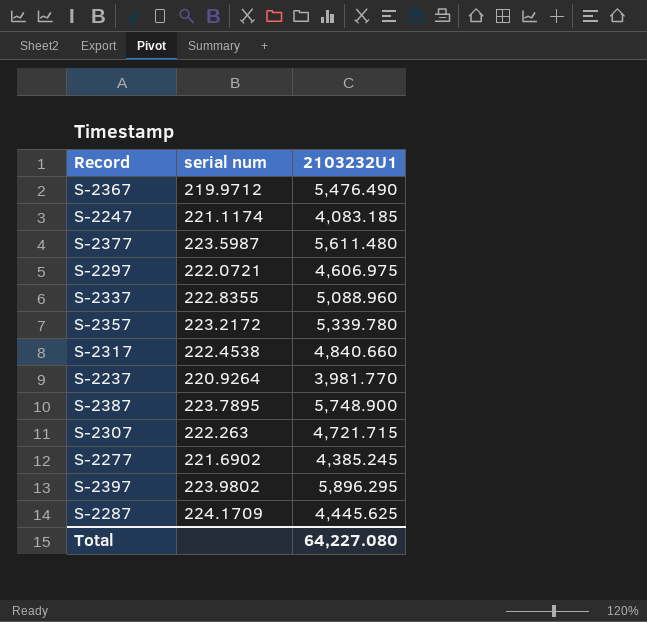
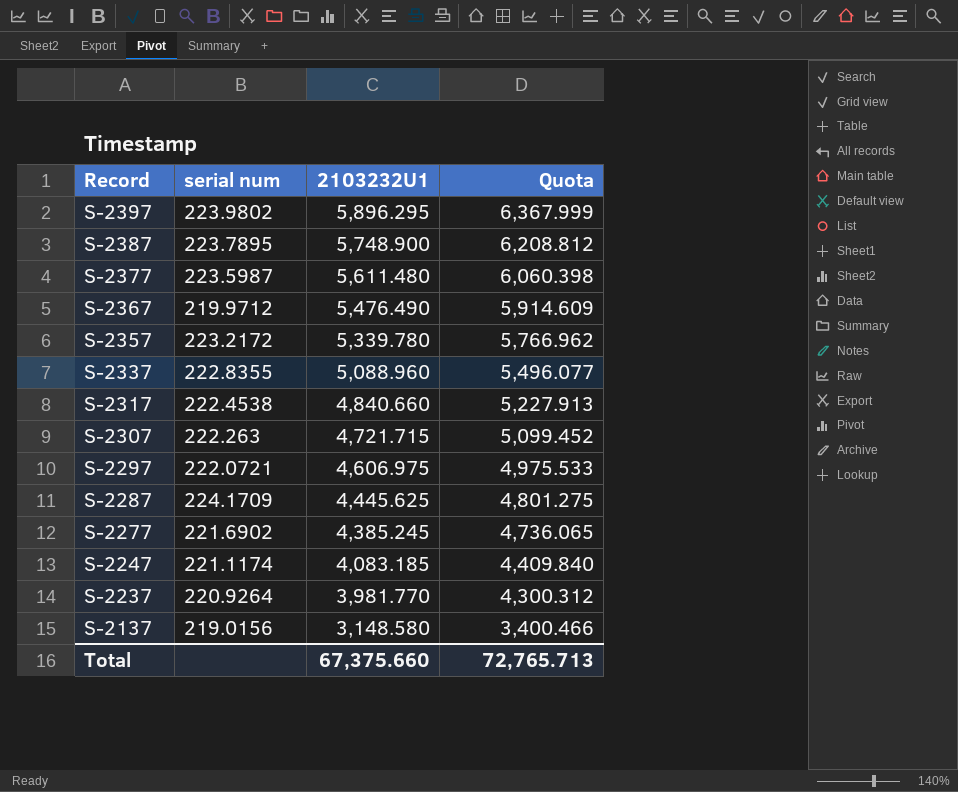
row order: none -> Record descending
column Quota | formula: none -> [2103232U1] * 1.08
row S-2137: none -> 219.0156 | 3,148.580 | 3,400.466
Total | 2103232U1: 64,227.080 -> 67,375.660

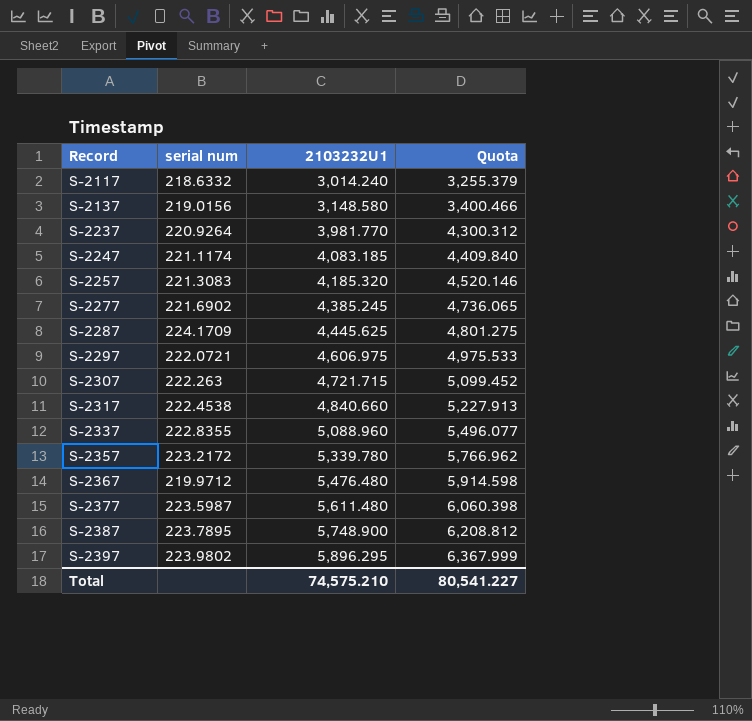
row order: Record descending -> Record ascending
row S-2117: none -> 218.6332 | 3,014.240 | 3,255.379
row S-2257: none -> 221.3083 | 4,185.320 | 4,520.146
S-2367 | 2103232U1: 5,476.490 -> 5,476.480
S-2367 | Quota: 5,914.609 -> 5,914.598
Total | 2103232U1: 67,375.660 -> 74,575.210
Total | Quota: 72,765.713 -> 80,541.227

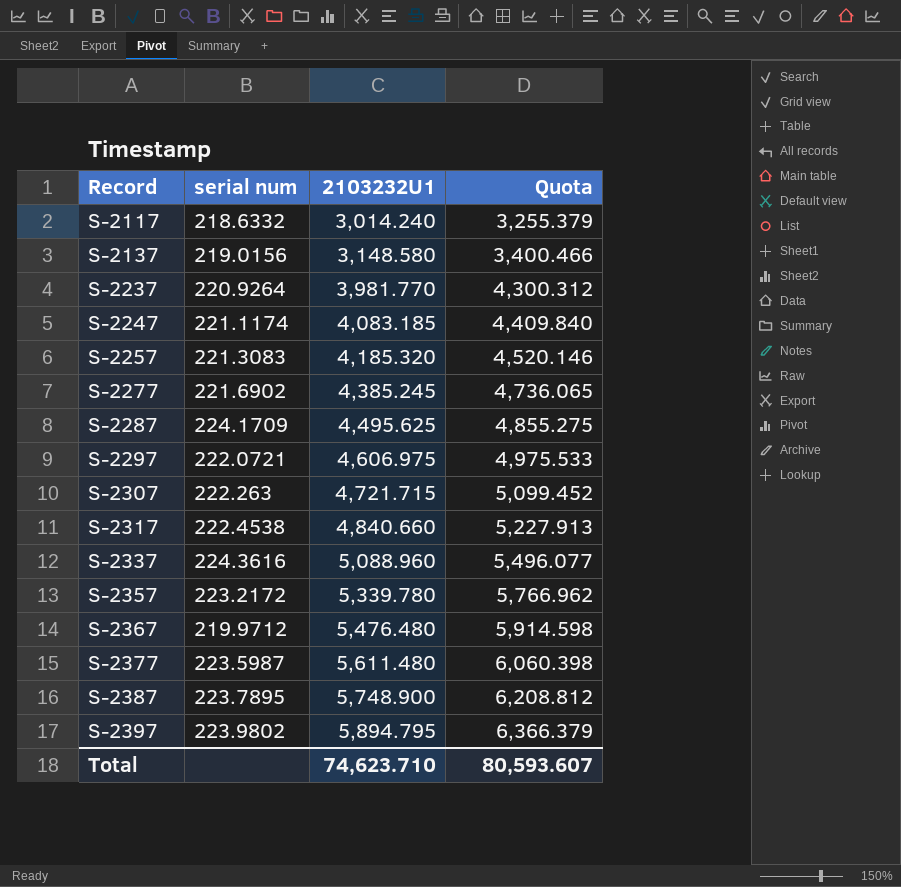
S-2287 | 2103232U1: 4,445.625 -> 4,495.625
S-2287 | Quota: 4,801.275 -> 4,855.275
S-2337 | serial num: 222.8355 -> 224.3616
S-2397 | 2103232U1: 5,896.295 -> 5,894.795
S-2397 | Quota: 6,367.999 -> 6,366.379
Total | 2103232U1: 74,575.210 -> 74,623.710
Total | Quota: 80,541.227 -> 80,593.607

